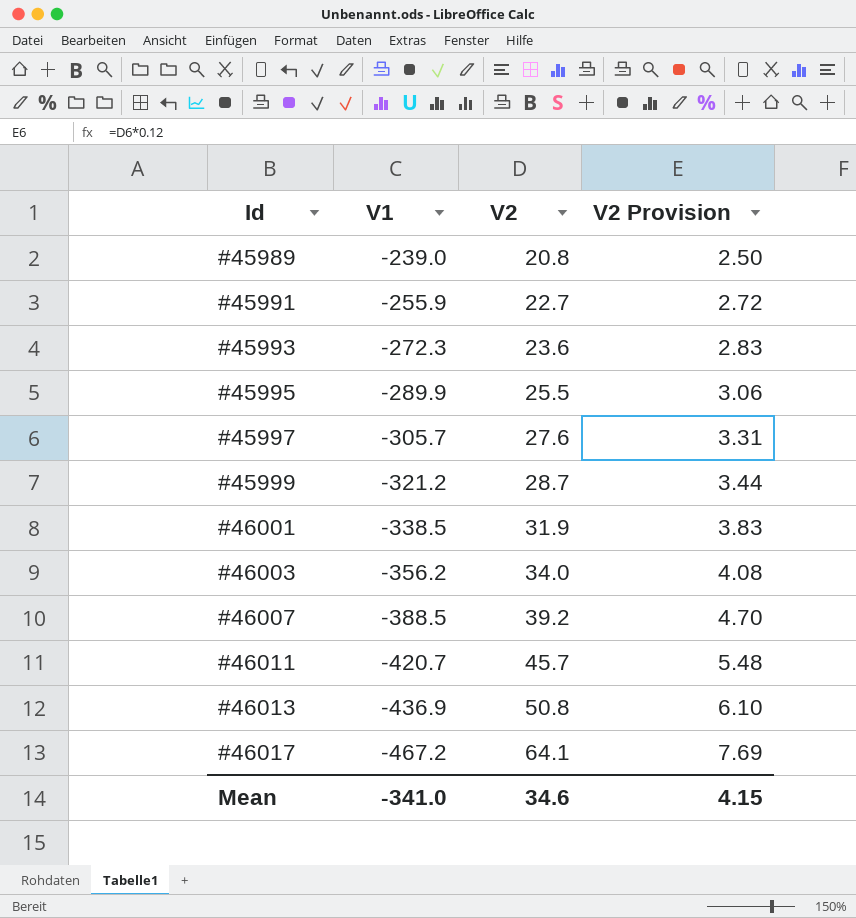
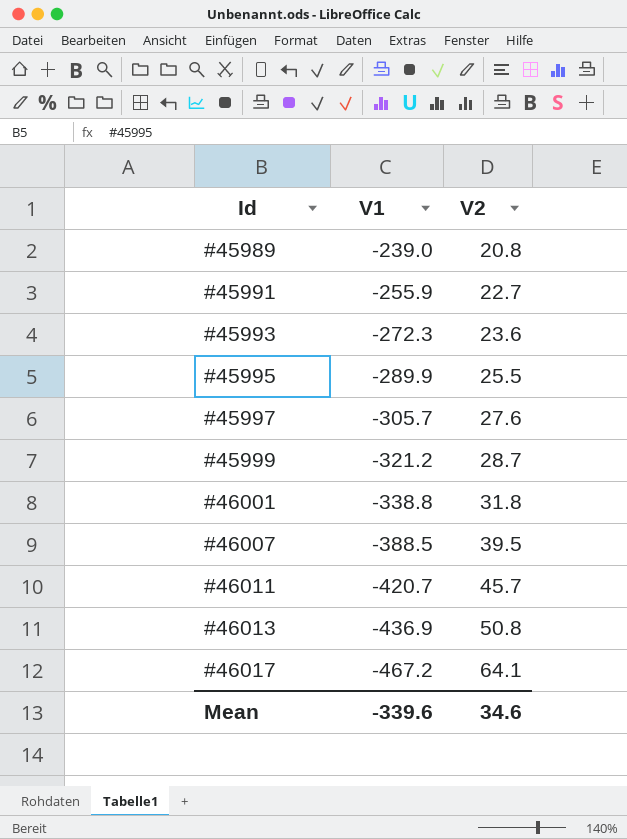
column V2 Provision | formula: [V2] * 0.12 -> none
row #46003: -356.2 | 34.0 | 4.08 -> none
#46001 | V1: -338.5 -> -338.8
#46001 | V2: 31.9 -> 31.8
#46007 | V2: 39.2 -> 39.5
Mean | V1: -341.0 -> -339.6

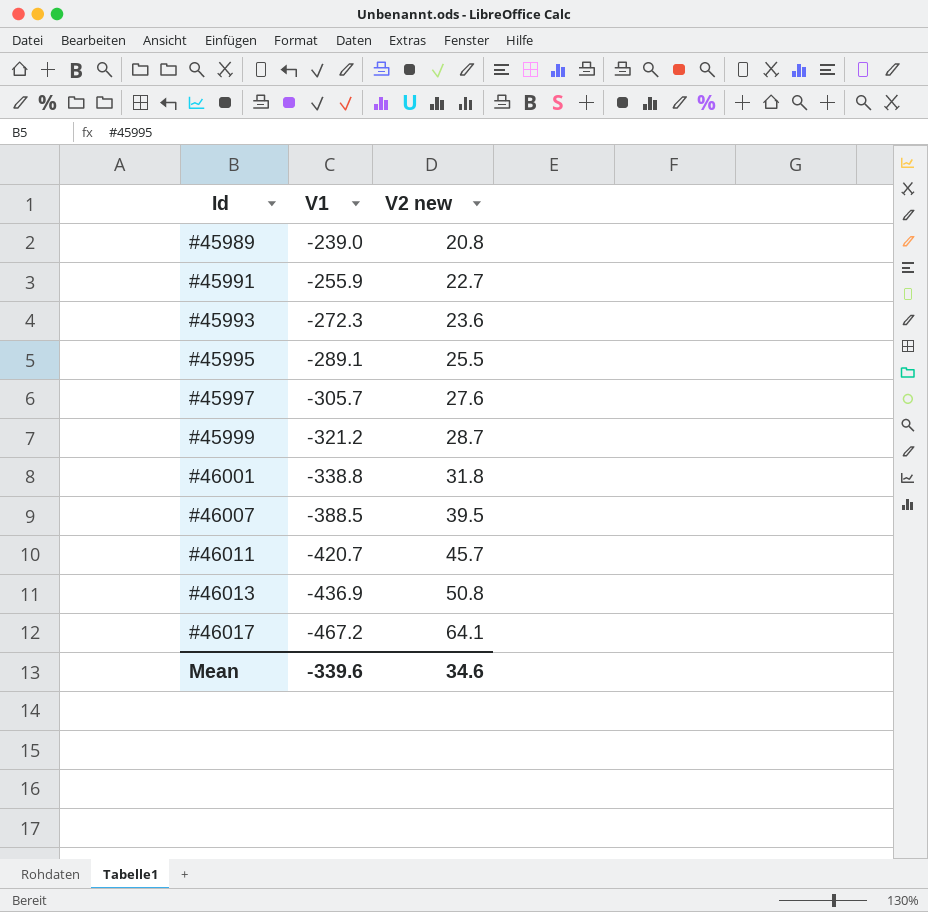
column name: V2 -> V2 new
#45995 | V1: -289.9 -> -289.1

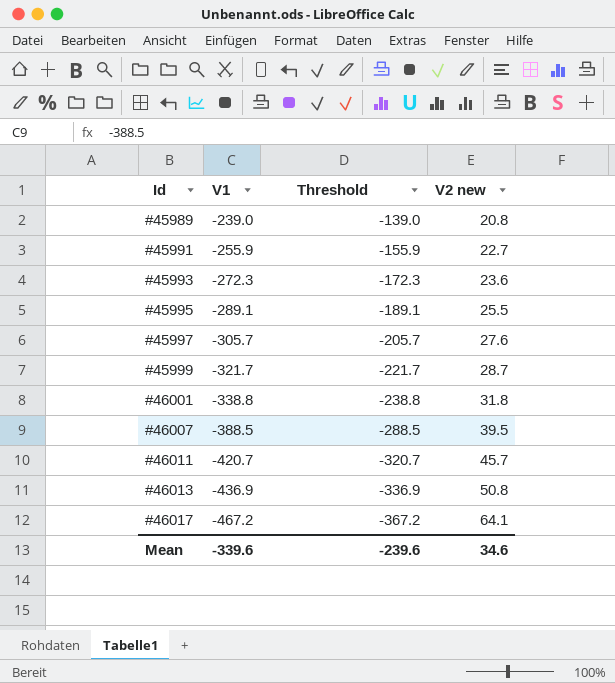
column Threshold | formula: none -> [V1] + 100
#45999 | V1: -321.2 -> -321.7

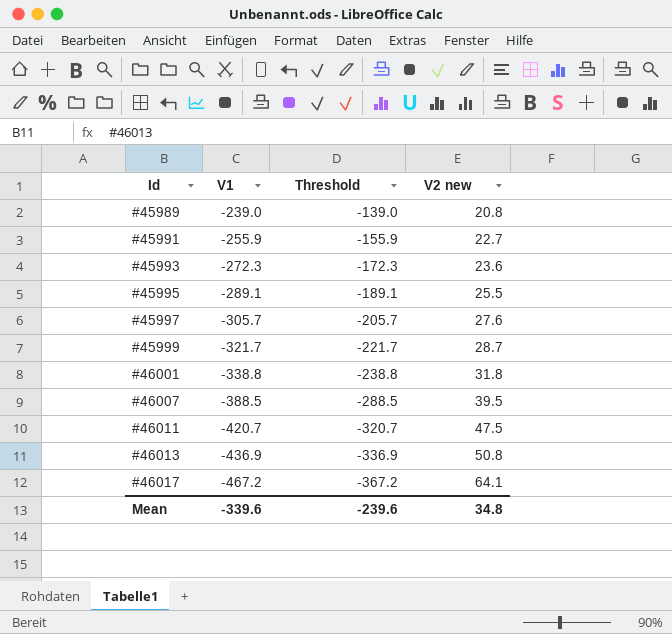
#46011 | V2 new: 45.7 -> 47.5
Mean | V2 new: 34.6 -> 34.8

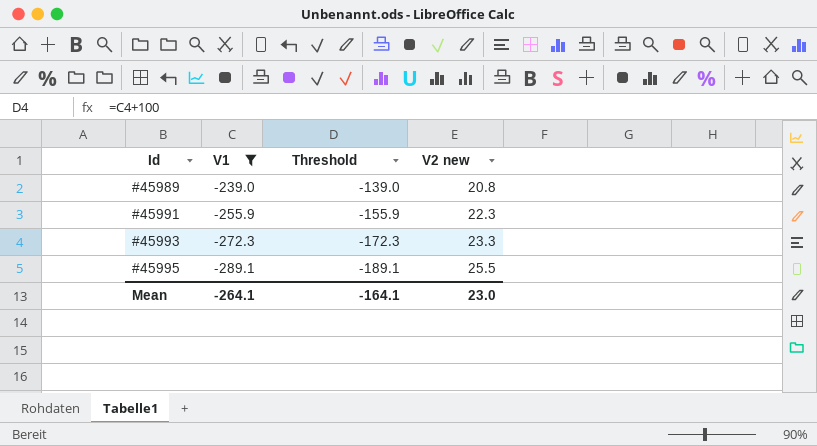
filter: none -> V1 >= -289.1
#45991 | V2 new: 22.7 -> 22.3
#45993 | V2 new: 23.6 -> 23.3
Mean | V1: -339.6 -> -264.1
Mean | Threshold: -239.6 -> -164.1
Mean | V2 new: 34.8 -> 23.0

